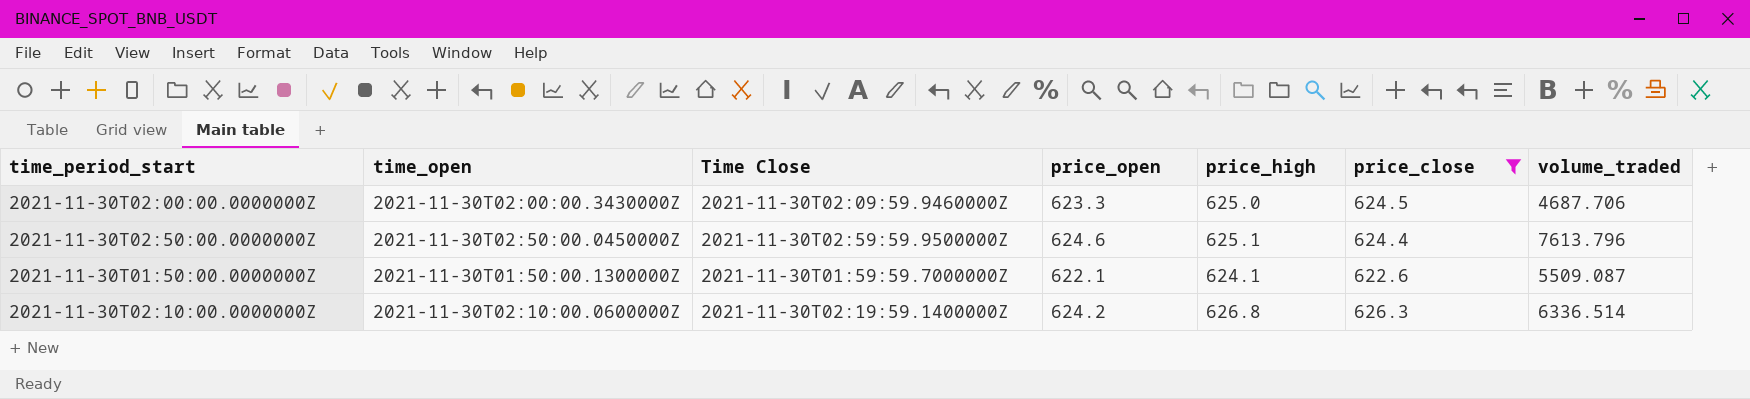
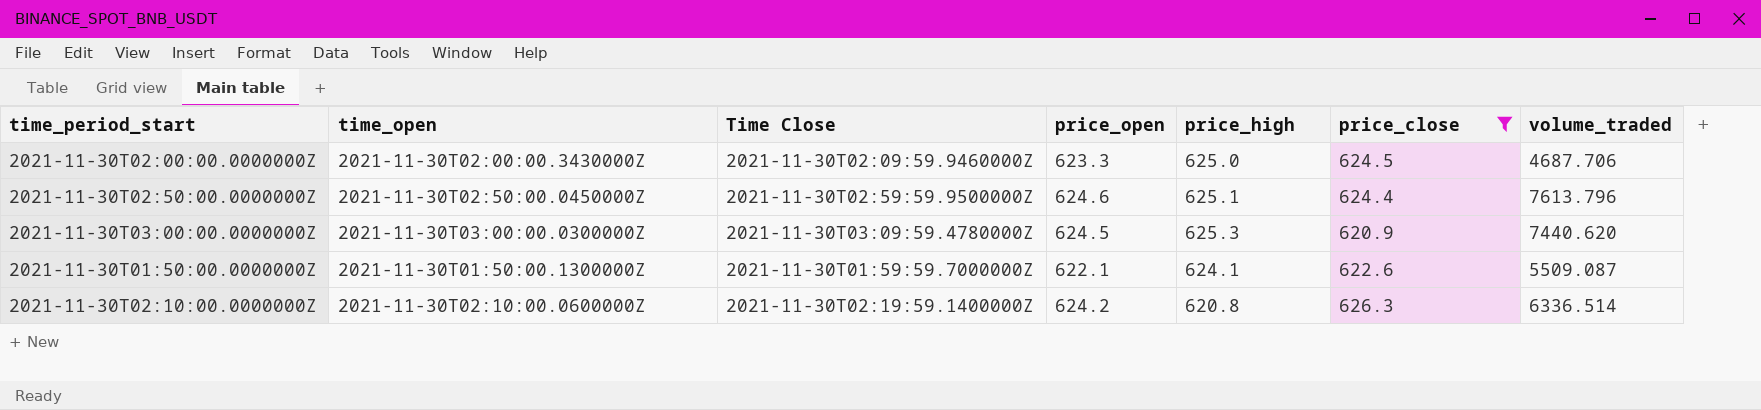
row 2021-11-30T03:00:00.0000000Z: none -> 2021-11-30T03:00:00.0300000Z | 2021-11-30T03:09:59.4780000Z | 624.5 | 625.3 | 620.9 | 7440.620
2021-11-30T02:10:00.0000000Z | price_high: 626.8 -> 620.8

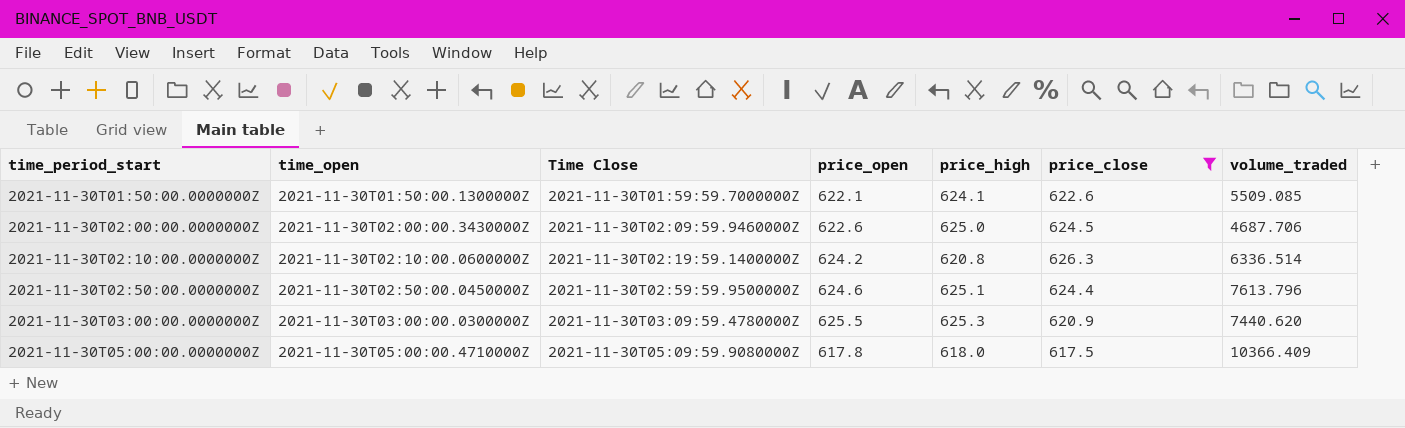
row order: none -> time_period_start ascending
2021-11-30T01:50:00.0000000Z | volume_traded: 5509.087 -> 5509.085
2021-11-30T02:00:00.0000000Z | price_open: 623.3 -> 622.6
2021-11-30T03:00:00.0000000Z | price_open: 624.5 -> 625.5
row 2021-11-30T05:00:00.0000000Z: none -> 2021-11-30T05:00:00.4710000Z | 2021-11-30T05:09:59.9080000Z | 617.8 | 618.0 | 617.5 | 10366.409

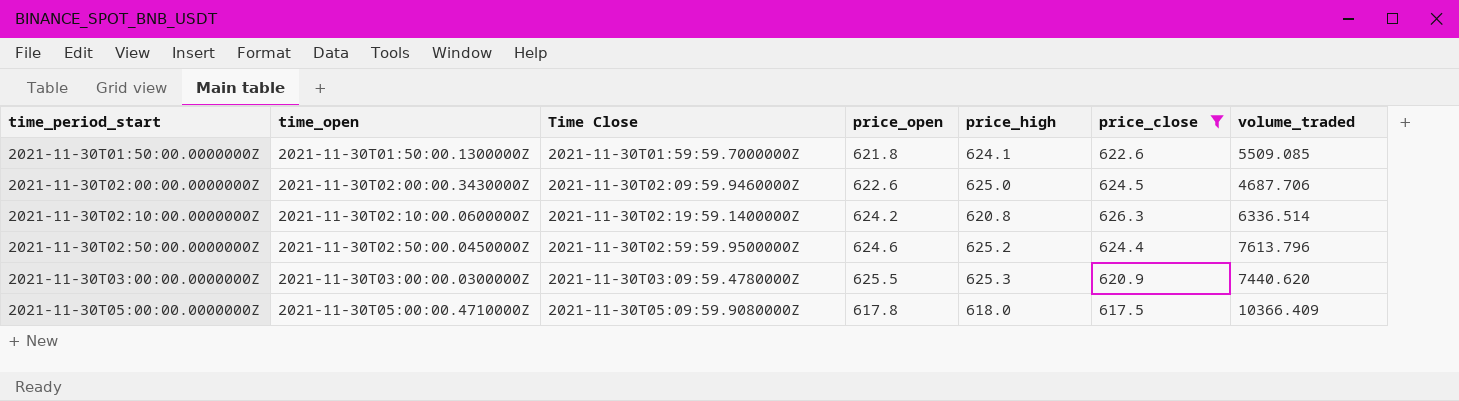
2021-11-30T01:50:00.0000000Z | price_open: 622.1 -> 621.8
2021-11-30T02:50:00.0000000Z | price_high: 625.1 -> 625.2

